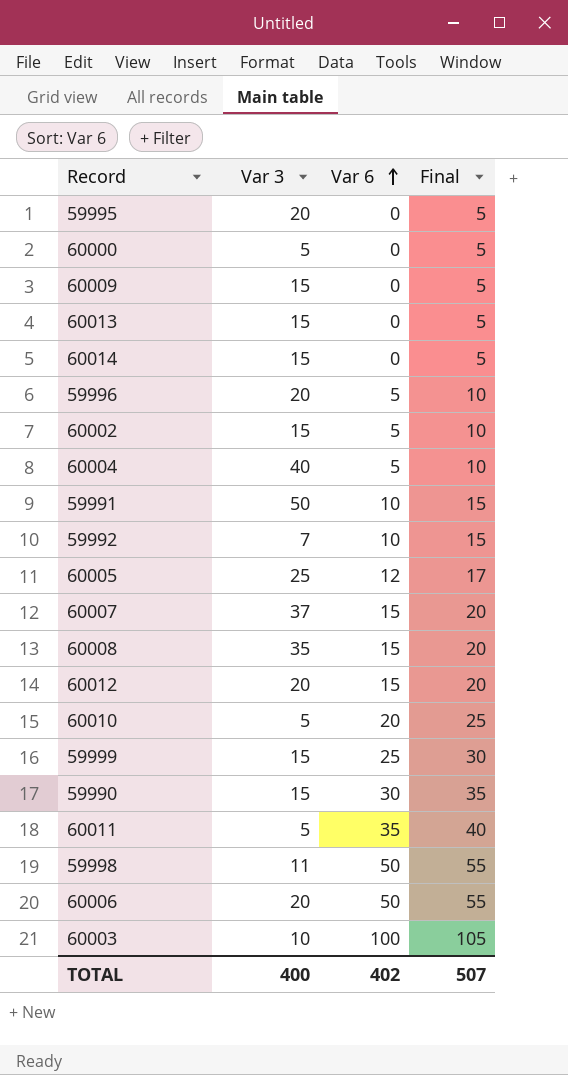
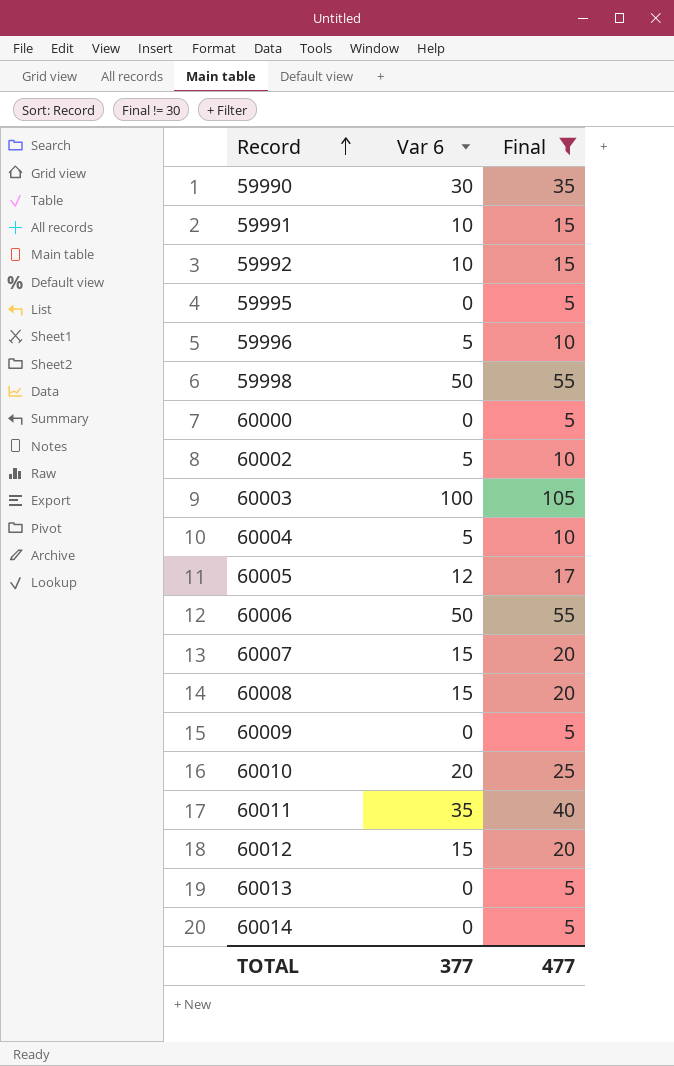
filter: none -> Final != 30
row order: Var 6 ascending -> Record ascending
column Var 3 | position: 2 -> none
TOTAL | Var 6: 402 -> 377
TOTAL | Final: 507 -> 477

